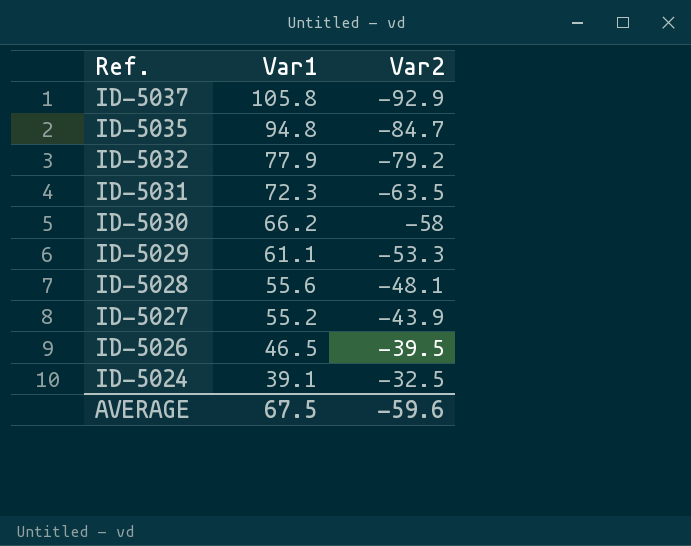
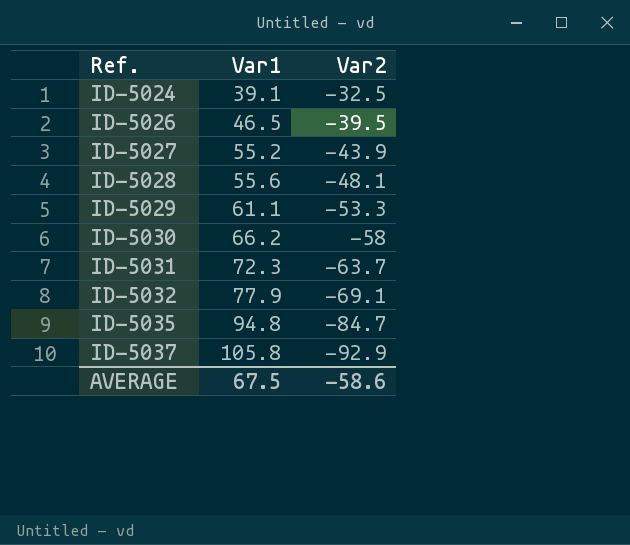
row order: Ref. descending -> Ref. ascending
ID-5031 | Var2: -63.5 -> -63.7
ID-5032 | Var2: -79.2 -> -69.1
AVERAGE | Var2: -59.6 -> -58.6

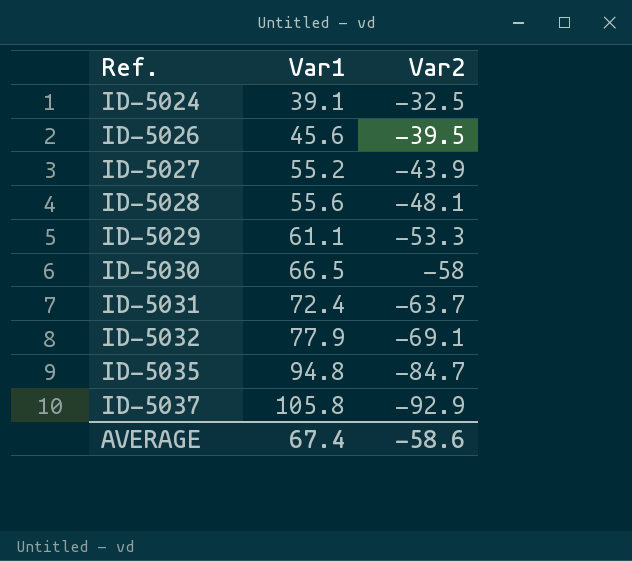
ID-5026 | Var1: 46.5 -> 45.6
ID-5030 | Var1: 66.2 -> 66.5
ID-5031 | Var1: 72.3 -> 72.4
AVERAGE | Var1: 67.5 -> 67.4

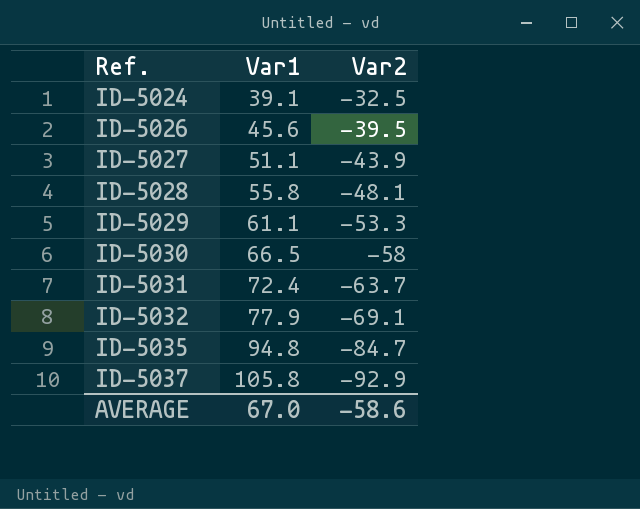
ID-5027 | Var1: 55.2 -> 51.1
ID-5028 | Var1: 55.6 -> 55.8
AVERAGE | Var1: 67.4 -> 67.0

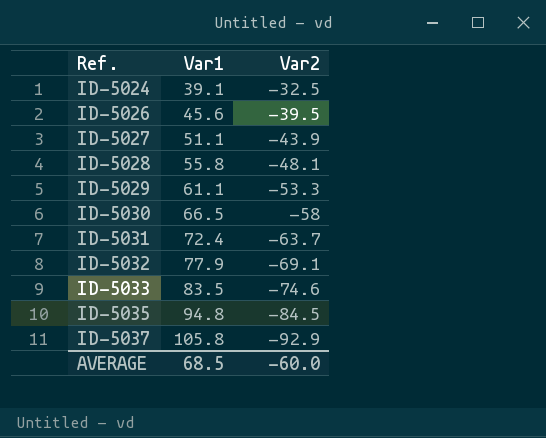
row ID-5033: none -> 83.5 | -74.6
ID-5035 | Var2: -84.7 -> -84.5
AVERAGE | Var1: 67.0 -> 68.5
AVERAGE | Var2: -58.6 -> -60.0

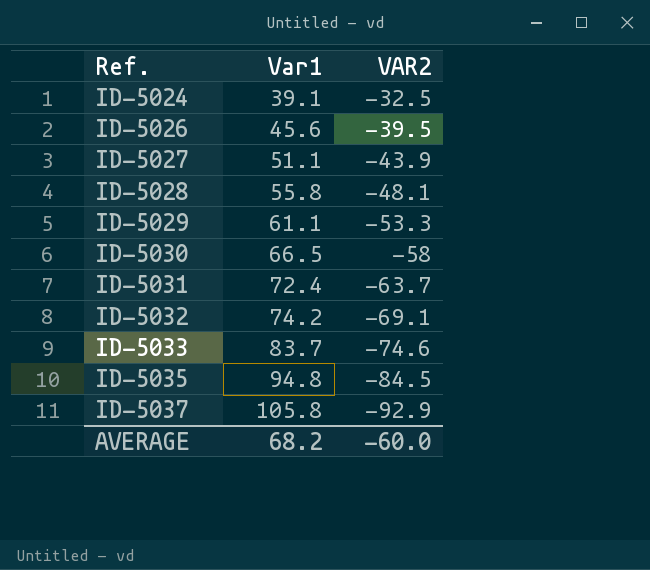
column name: Var2 -> VAR2
ID-5032 | Var1: 77.9 -> 74.2
ID-5033 | Var1: 83.5 -> 83.7
AVERAGE | Var1: 68.5 -> 68.2

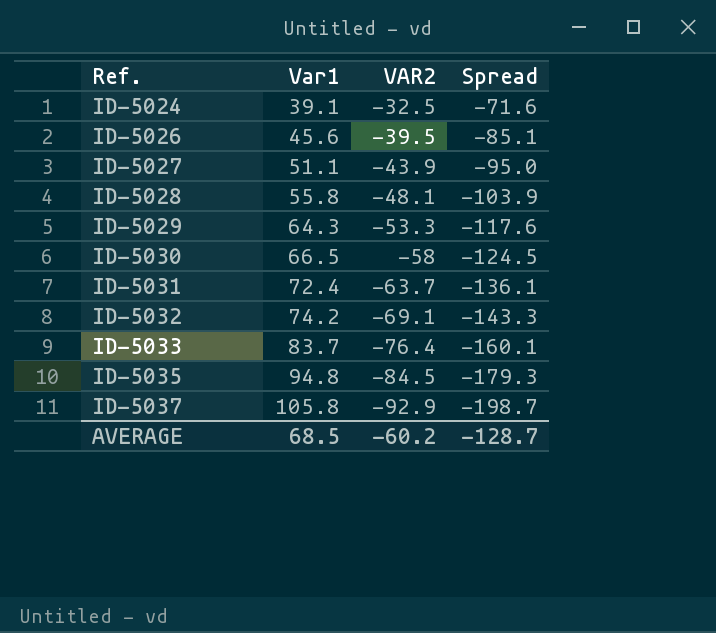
column Spread | formula: none -> [VAR2] - [Var1]
ID-5029 | Var1: 61.1 -> 64.3
ID-5033 | VAR2: -74.6 -> -76.4
AVERAGE | Var1: 68.2 -> 68.5
AVERAGE | VAR2: -60.0 -> -60.2

